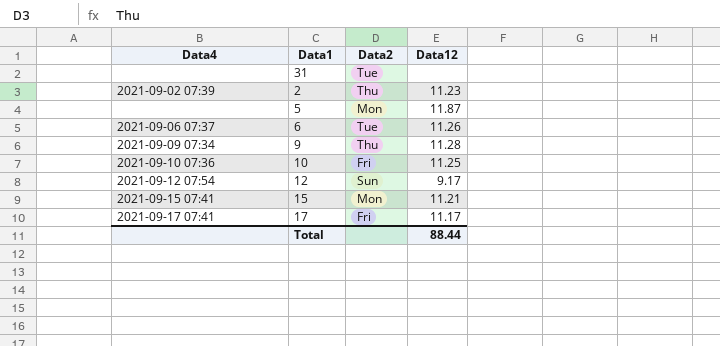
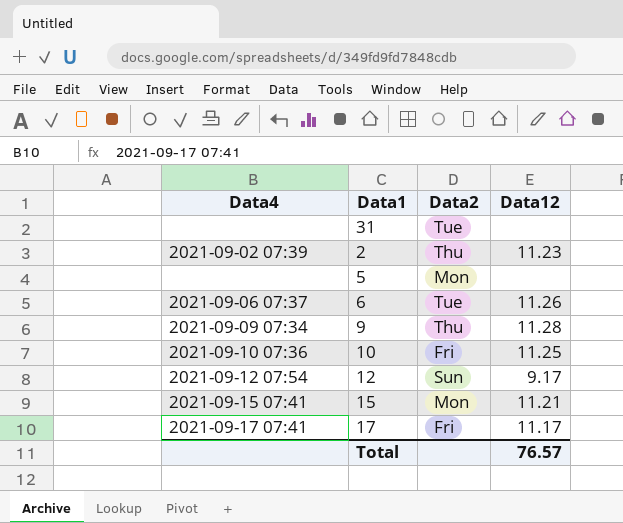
5 | Data12: 11.87 -> none
Total | Data12: 88.44 -> 76.57

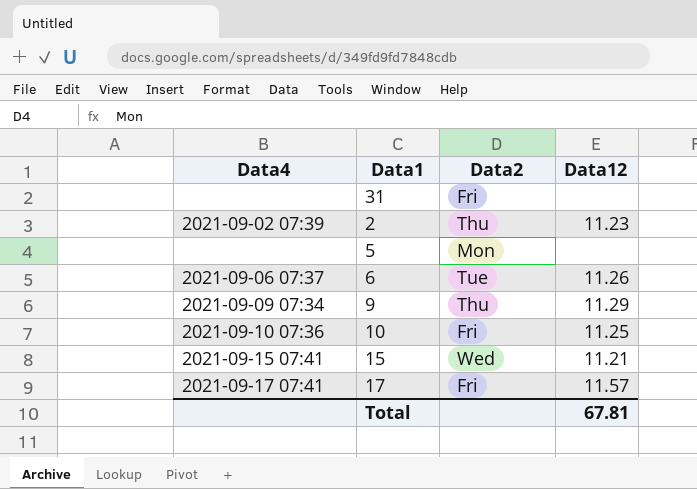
row 12: 2021-09-12 07:54 | Sun | 9.17 -> none
31 | Data2: Tue -> Fri
9 | Data12: 11.28 -> 11.29
15 | Data2: Mon -> Wed
17 | Data12: 11.17 -> 11.57
Total | Data12: 76.57 -> 67.81

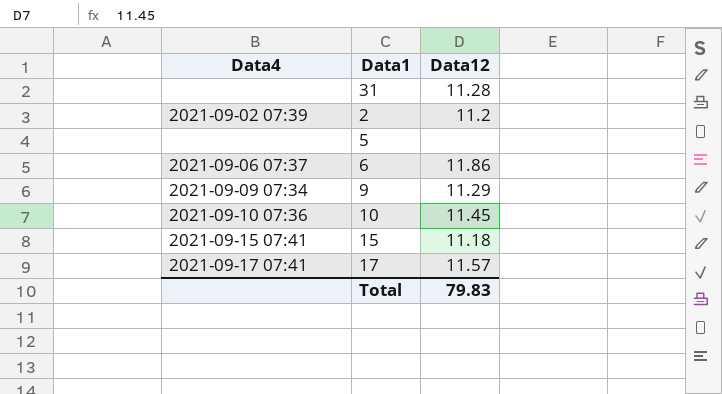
column Data2 | position: 3 -> none
31 | Data12: none -> 11.28
2 | Data12: 11.23 -> 11.2
6 | Data12: 11.26 -> 11.86
10 | Data12: 11.25 -> 11.45
15 | Data12: 11.21 -> 11.18
Total | Data12: 67.81 -> 79.83

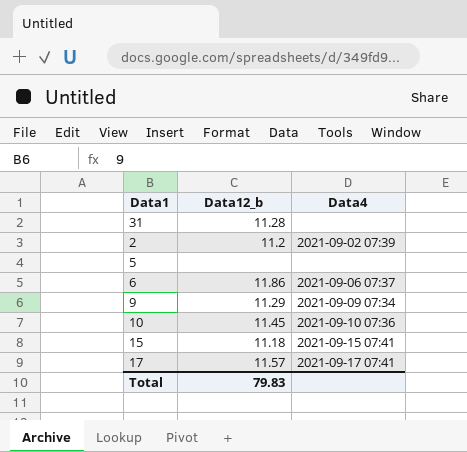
column name: Data12 -> Data12_b
column Data4 | position: 1 -> 3

